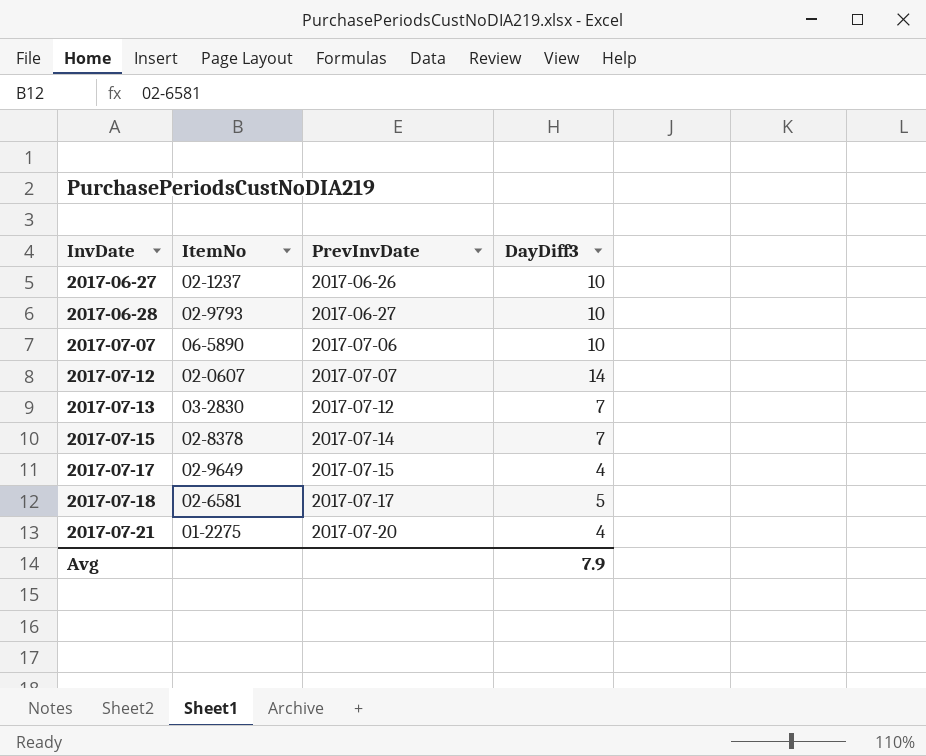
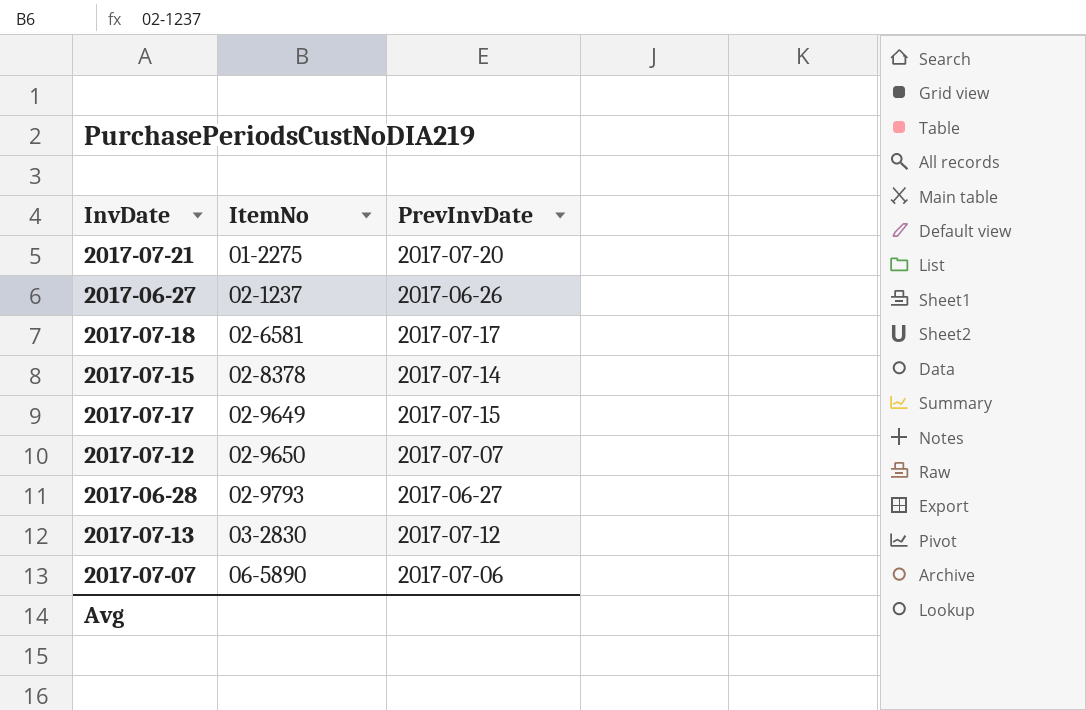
row order: InvDate ascending -> ItemNo ascending
column DayDiff3 | position: 4 -> none
2017-07-12 | ItemNo: 02-0607 -> 02-9650

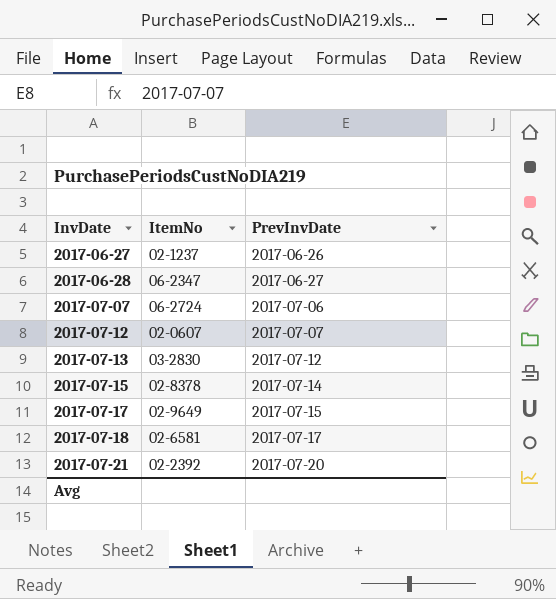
row order: ItemNo ascending -> InvDate ascending
2017-06-28 | ItemNo: 02-9793 -> 06-2347
2017-07-07 | ItemNo: 06-5890 -> 06-2724
2017-07-12 | ItemNo: 02-9650 -> 02-0607
2017-07-21 | ItemNo: 01-2275 -> 02-2392

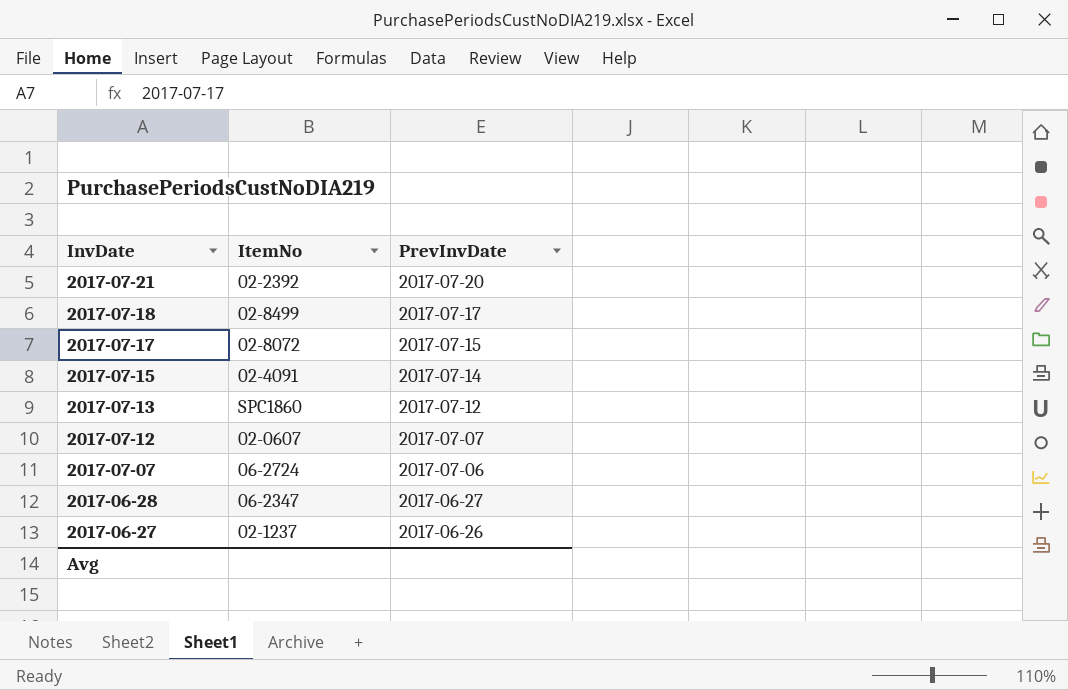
row order: InvDate ascending -> InvDate descending
2017-07-18 | ItemNo: 02-6581 -> 02-8499
2017-07-17 | ItemNo: 02-9649 -> 02-8072
2017-07-15 | ItemNo: 02-8378 -> 02-4091
2017-07-13 | ItemNo: 03-2830 -> SPC1860

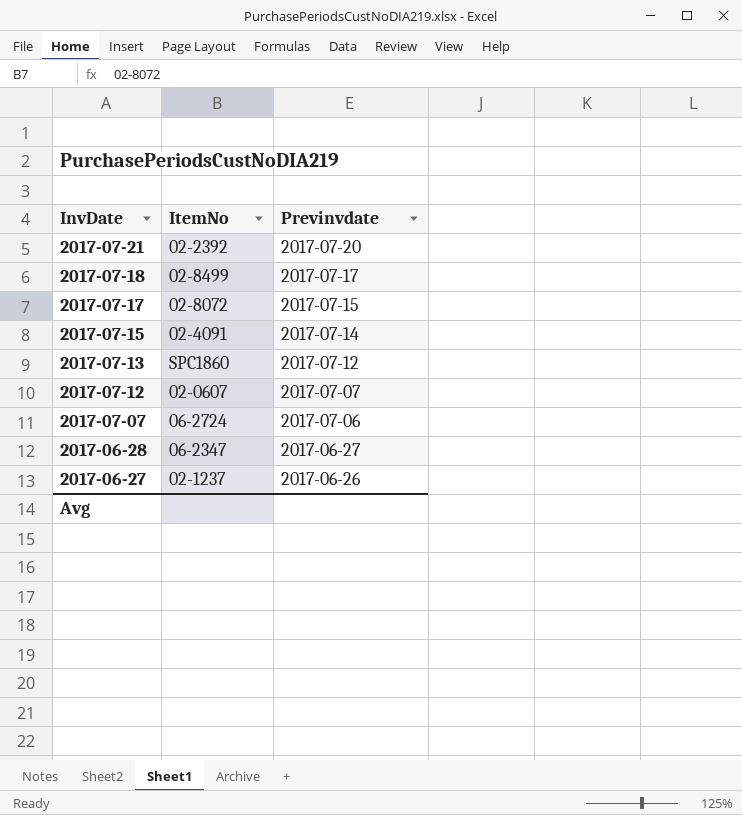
column name: PrevInvDate -> Previnvdate

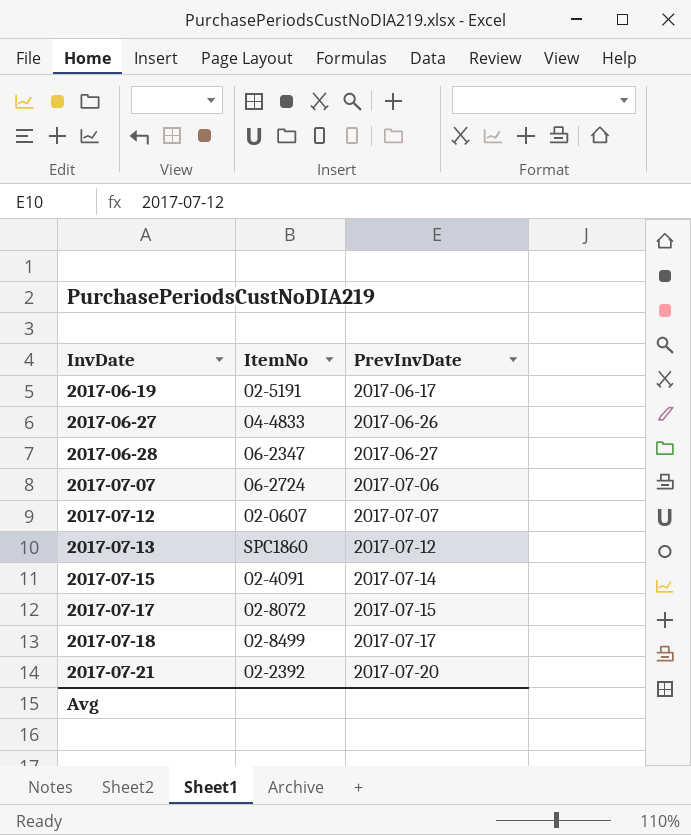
row order: InvDate descending -> InvDate ascending
column name: Previnvdate -> PrevInvDate
row 2017-06-19: none -> 02-5191 | 2017-06-17
2017-06-27 | ItemNo: 02-1237 -> 04-4833

